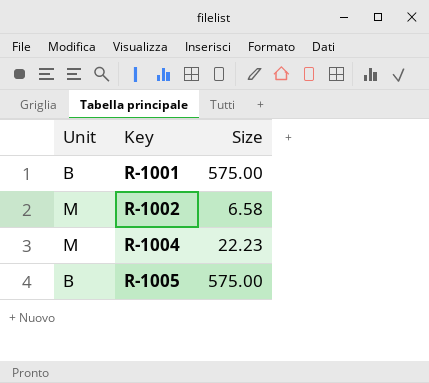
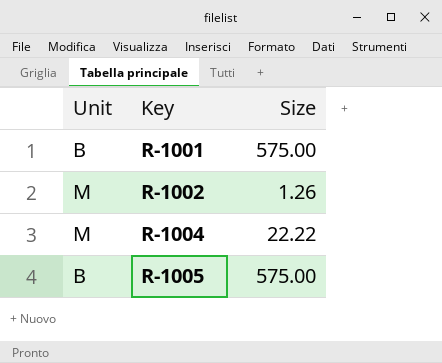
R-1002 | Size: 6.58 -> 1.26
R-1004 | Size: 22.23 -> 22.22

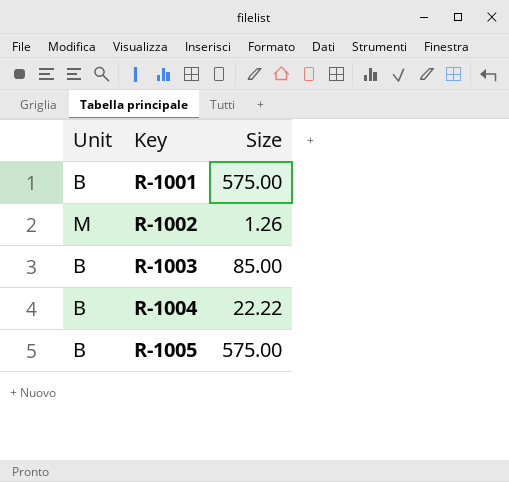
row R-1003: none -> B | 85.00
R-1004 | Unit: M -> B

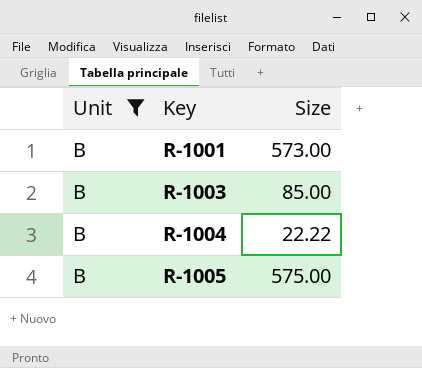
filter: none -> Unit = B
R-1001 | Size: 575.00 -> 573.00

